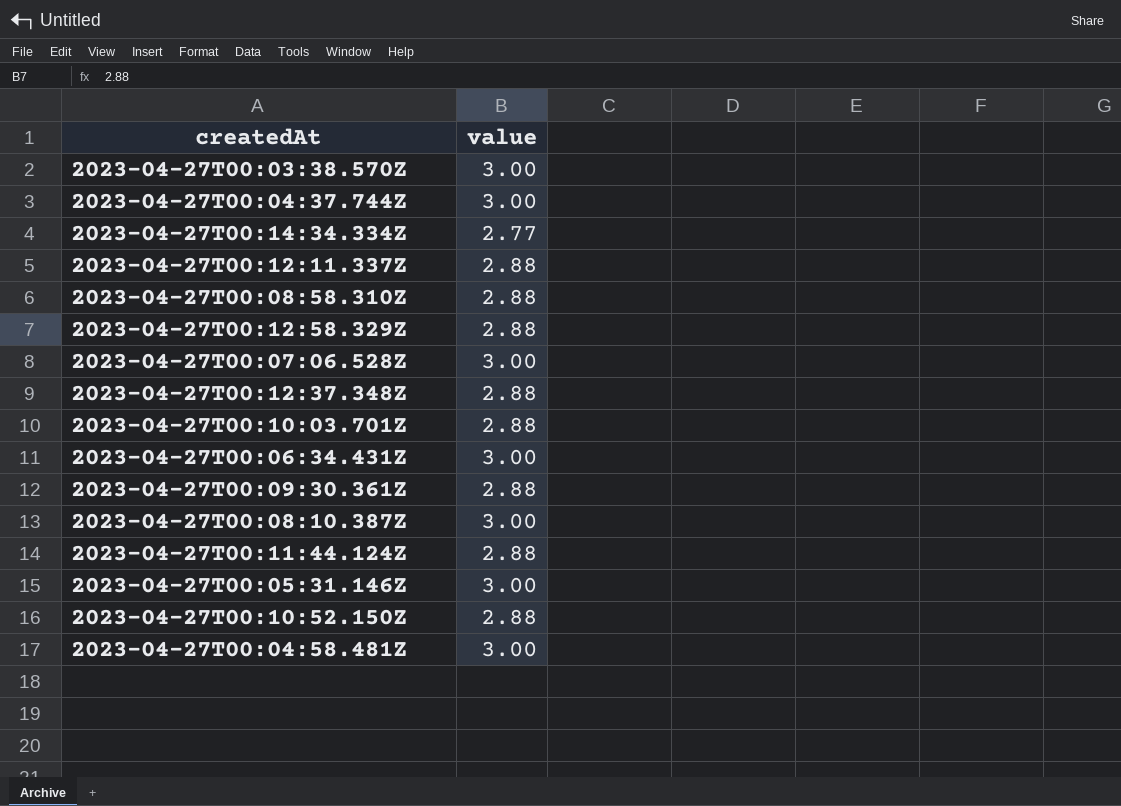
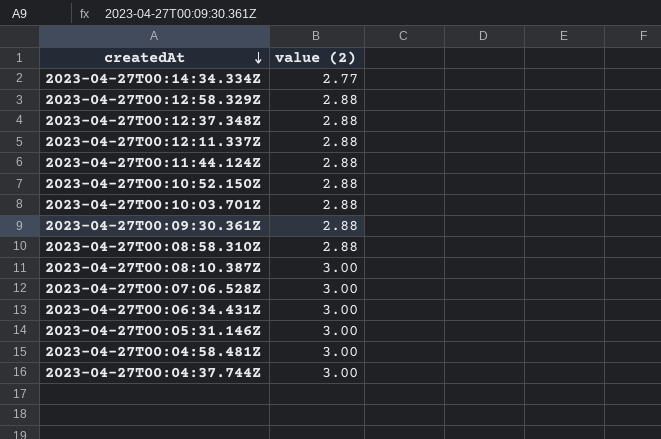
row order: none -> createdAt descending
column name: value -> value (2)
row 2023-04-27T00:03:38.570Z: 3.00 -> none

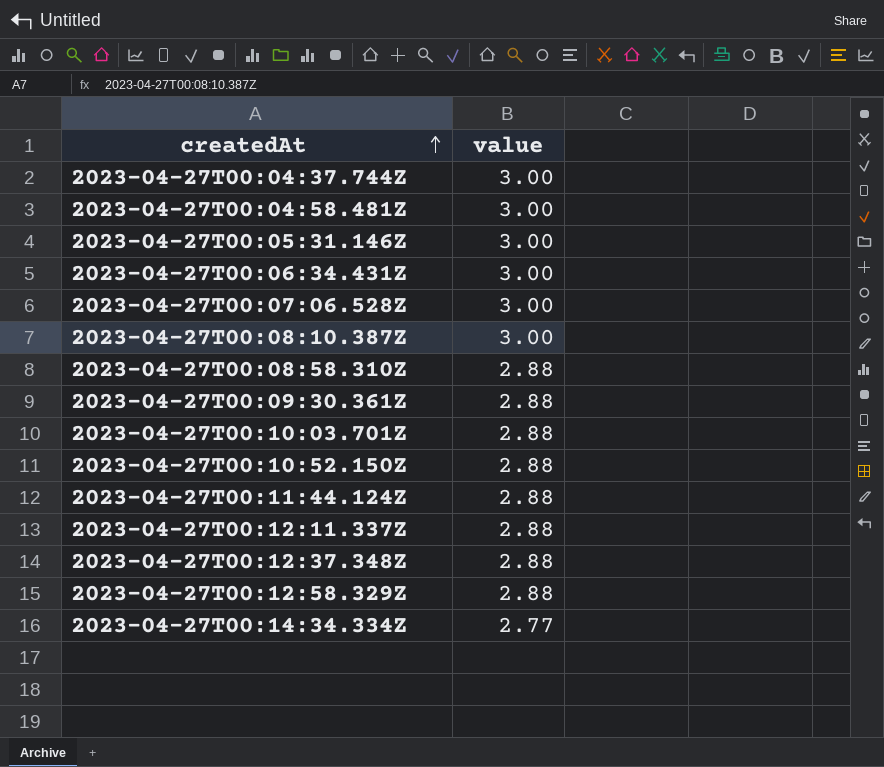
row order: createdAt descending -> createdAt ascending
column name: value (2) -> value

